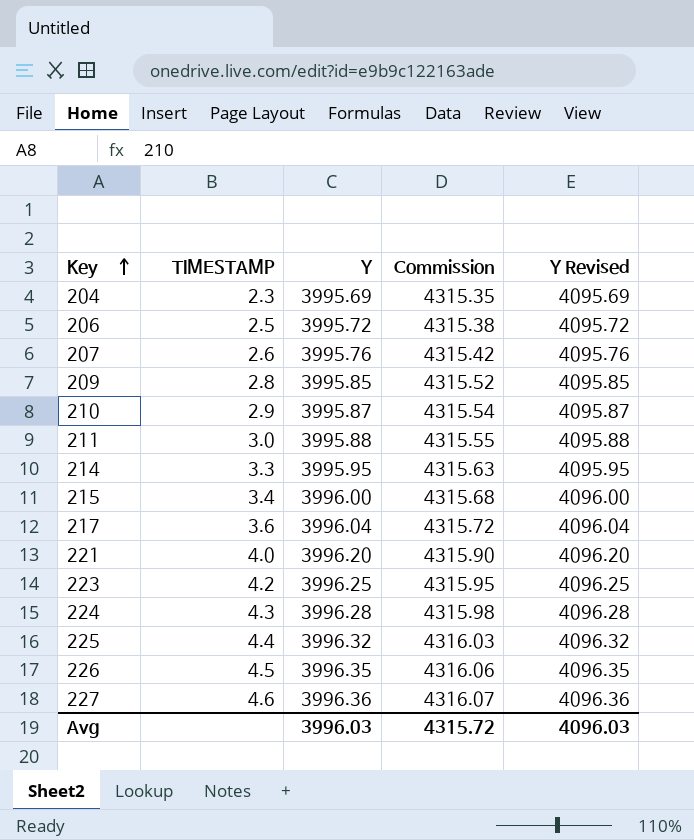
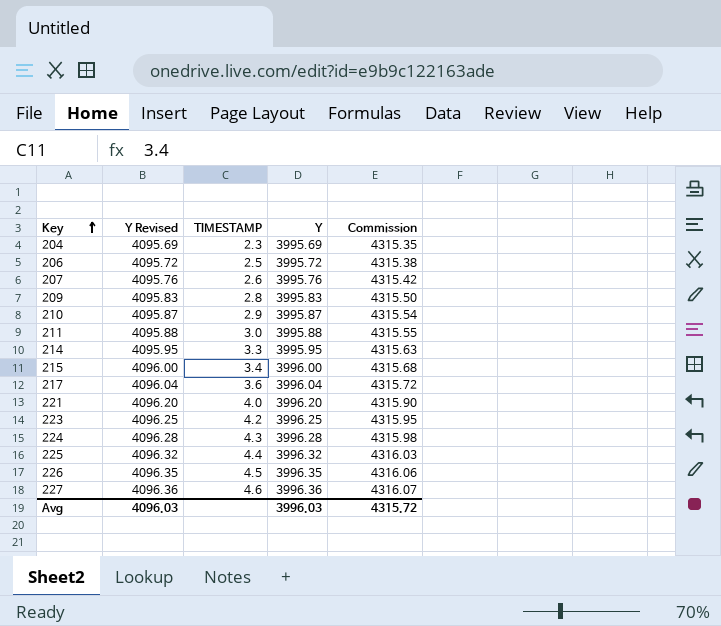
column Y Revised | position: 5 -> 2
209 | Y Revised: 4095.85 -> 4095.83
209 | Y: 3995.85 -> 3995.83
209 | Commission: 4315.52 -> 4315.50

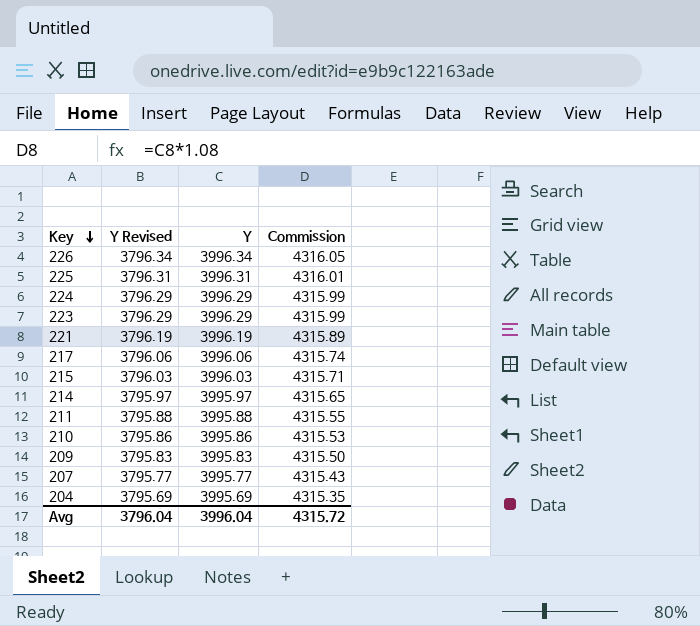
row order: Key ascending -> Key descending
column TIMESTAMP | position: 3 -> none
column Y Revised | formula: [Y] + 100 -> [Y] - 200
row 206: 4095.72 | 2.5 | 3995.72 | 4315.38 -> none
row 227: 4096.36 | 4.6 | 3996.36 | 4316.07 -> none
226 | Y: 3996.35 -> 3996.34
226 | Commission: 4316.06 -> 4316.05
225 | Y: 3996.32 -> 3996.31
225 | Commission: 4316.03 -> 4316.01
224 | Y: 3996.28 -> 3996.29
224 | Commission: 4315.98 -> 4315.99
223 | Y: 3996.25 -> 3996.29
223 | Commission: 4315.95 -> 4315.99
221 | Y: 3996.20 -> 3996.19
221 | Commission: 4315.90 -> 4315.89
217 | Y: 3996.04 -> 3996.06
217 | Commission: 4315.72 -> 4315.74
215 | Y: 3996.00 -> 3996.03
215 | Commission: 4315.68 -> 4315.71
214 | Y: 3995.95 -> 3995.97
214 | Commission: 4315.63 -> 4315.65
210 | Y: 3995.87 -> 3995.86
210 | Commission: 4315.54 -> 4315.53
207 | Y: 3995.76 -> 3995.77
207 | Commission: 4315.42 -> 4315.43
Avg | Y Revised: 4096.03 -> 3796.04
Avg | Y: 3996.03 -> 3996.04

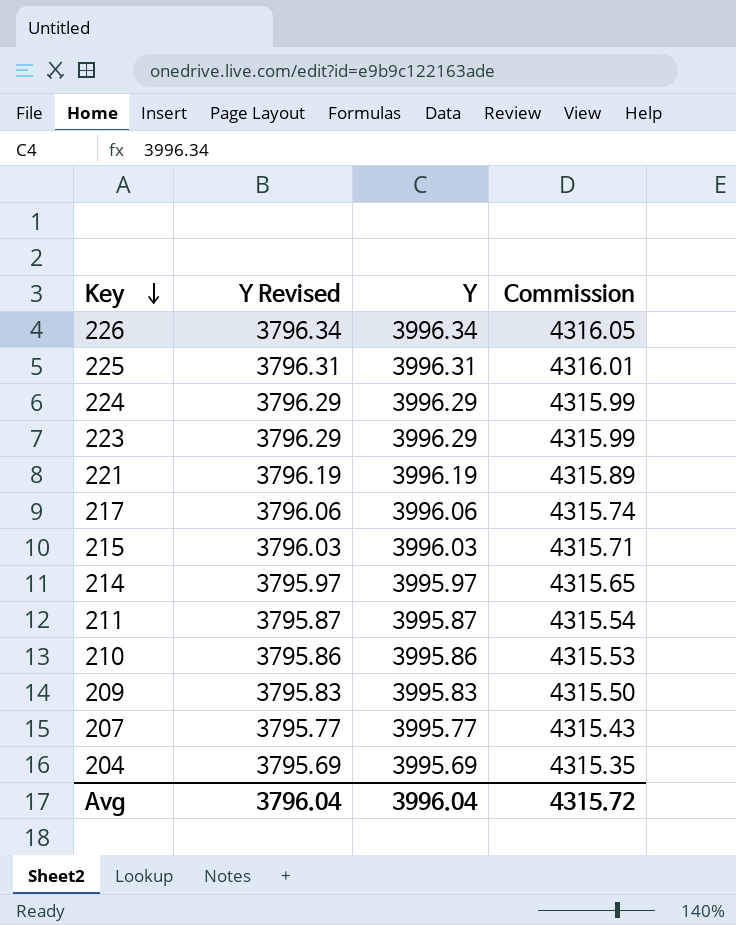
211 | Y Revised: 3795.88 -> 3795.87
211 | Y: 3995.88 -> 3995.87
211 | Commission: 4315.55 -> 4315.54

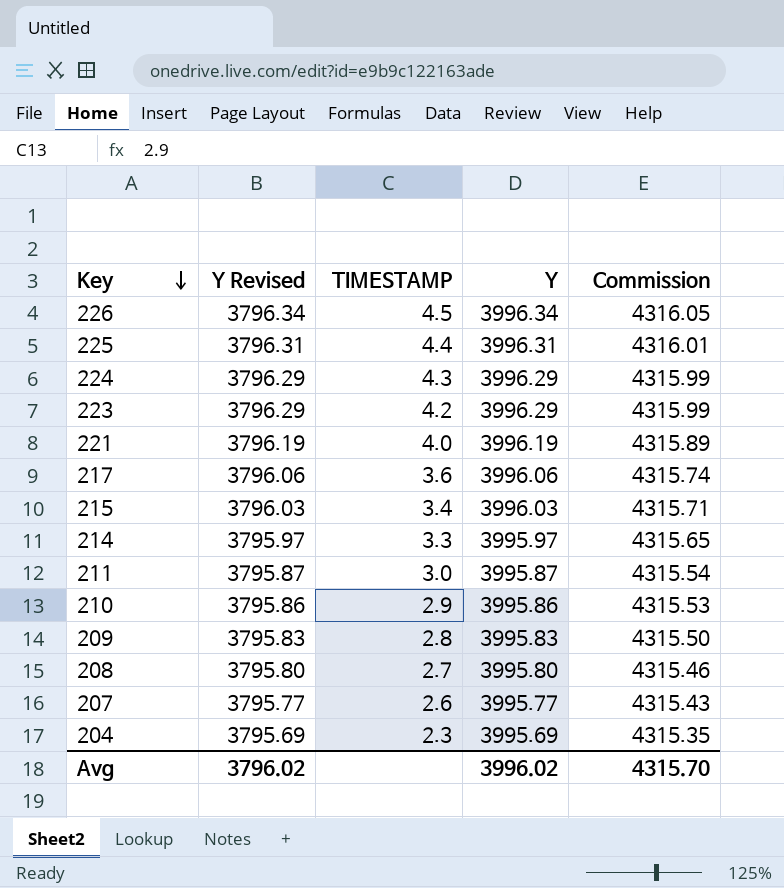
column TIMESTAMP | position: none -> 3
row 208: none -> 3795.80 | 2.7 | 3995.80 | 4315.46
Avg | Y Revised: 3796.04 -> 3796.02
Avg | Y: 3996.04 -> 3996.02
Avg | Commission: 4315.72 -> 4315.70

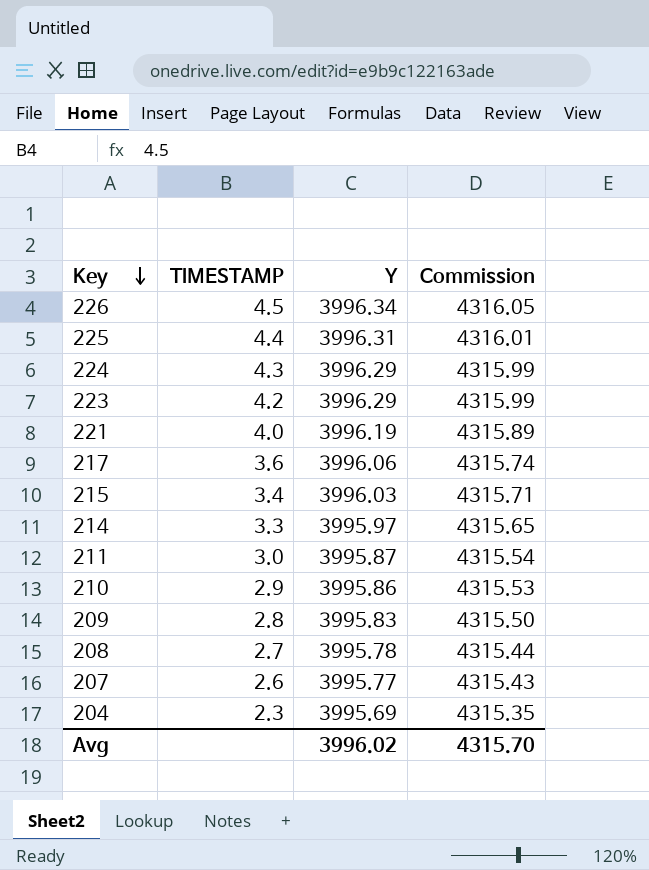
column Y Revised | formula: [Y] - 200 -> none
208 | Y: 3995.80 -> 3995.78
208 | Commission: 4315.46 -> 4315.44

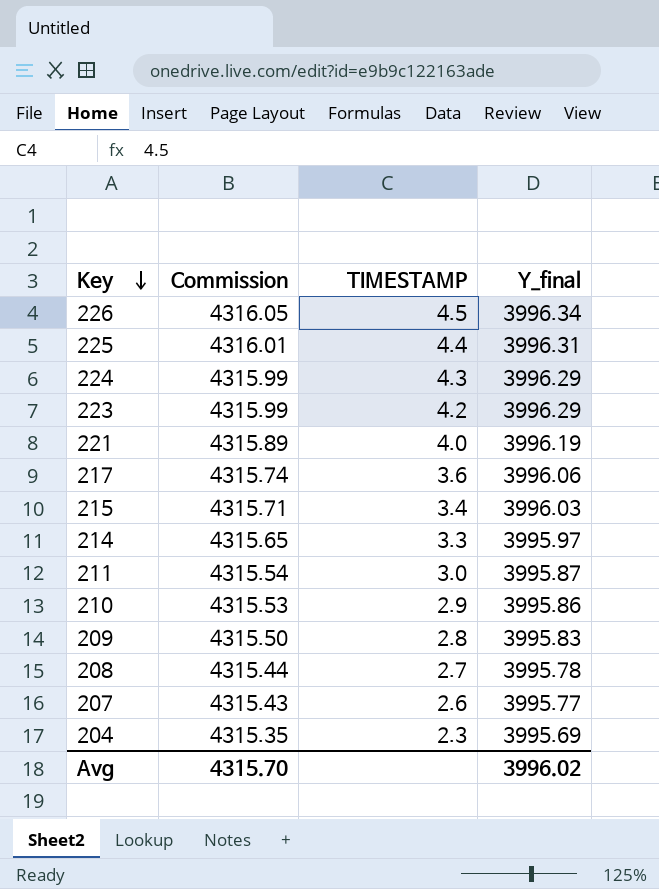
column Commission | position: 4 -> 2
column name: Y -> Y_final

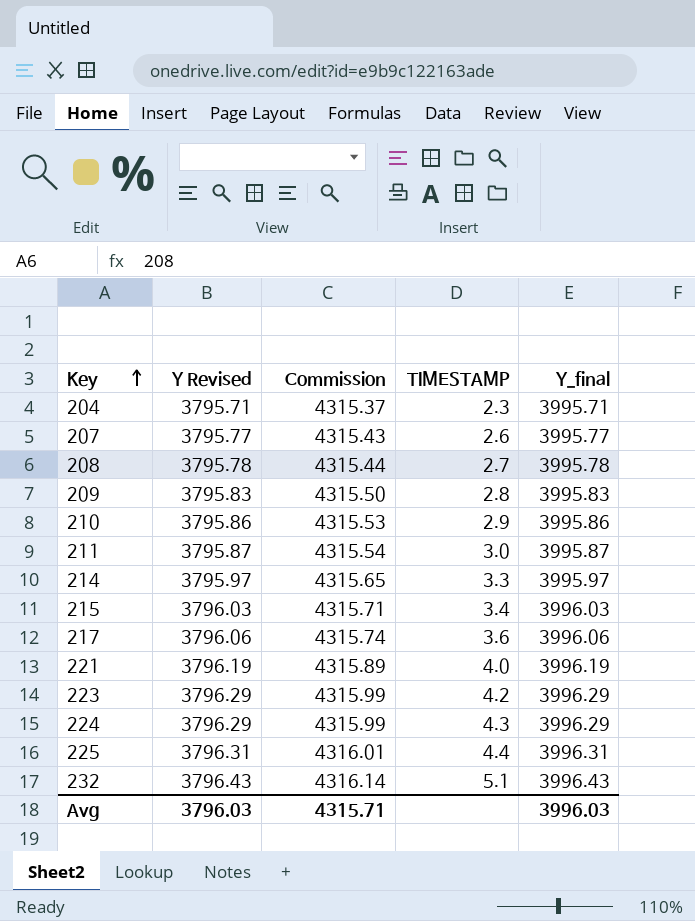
row order: Key descending -> Key ascending
column Y Revised | formula: none -> [Y_final] - 200
row 226: 4316.05 | 4.5 | 3996.34 -> none
204 | Commission: 4315.35 -> 4315.37
204 | Y_final: 3995.69 -> 3995.71
row 232: none -> 3796.43 | 4316.14 | 5.1 | 3996.43
Avg | Commission: 4315.70 -> 4315.71
Avg | Y_final: 3996.02 -> 3996.03

